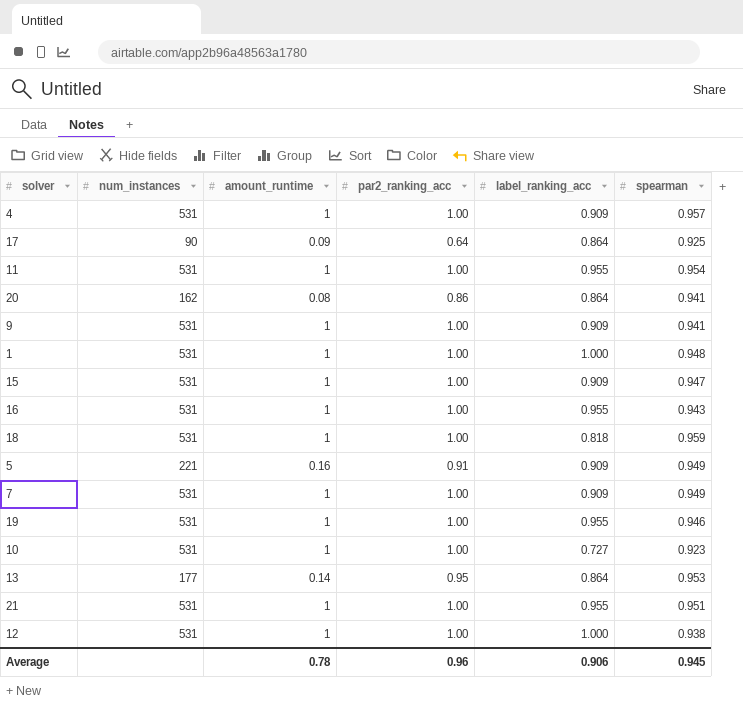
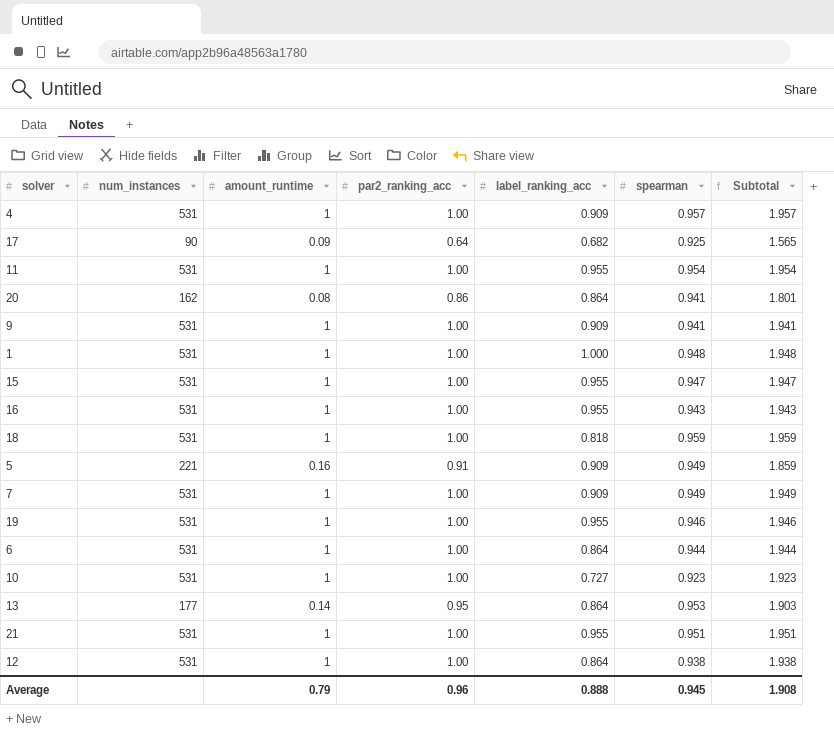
column Subtotal | formula: none -> [par2_ranking_acc] + [spearman]
17 | label_ranking_acc: 0.864 -> 0.682
15 | label_ranking_acc: 0.909 -> 0.955
row 6: none -> 531 | 1 | 1.00 | 0.864 | 0.944 | 1.944
12 | label_ranking_acc: 1.000 -> 0.864
Average | amount_runtime: 0.78 -> 0.79
Average | label_ranking_acc: 0.906 -> 0.888

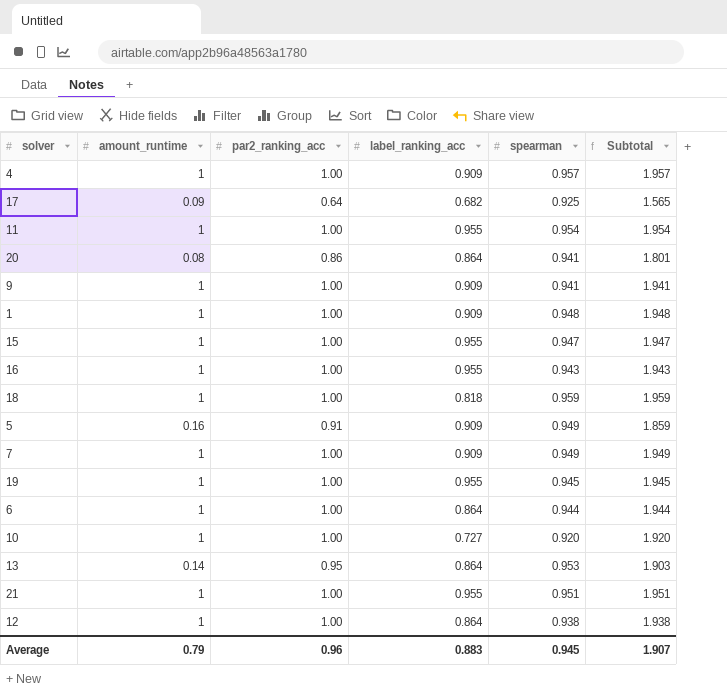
column num_instances | position: 2 -> none
1 | label_ranking_acc: 1.000 -> 0.909
19 | spearman: 0.946 -> 0.945
19 | Subtotal: 1.946 -> 1.945
10 | spearman: 0.923 -> 0.920
10 | Subtotal: 1.923 -> 1.920
Average | label_ranking_acc: 0.888 -> 0.883
Average | Subtotal: 1.908 -> 1.907

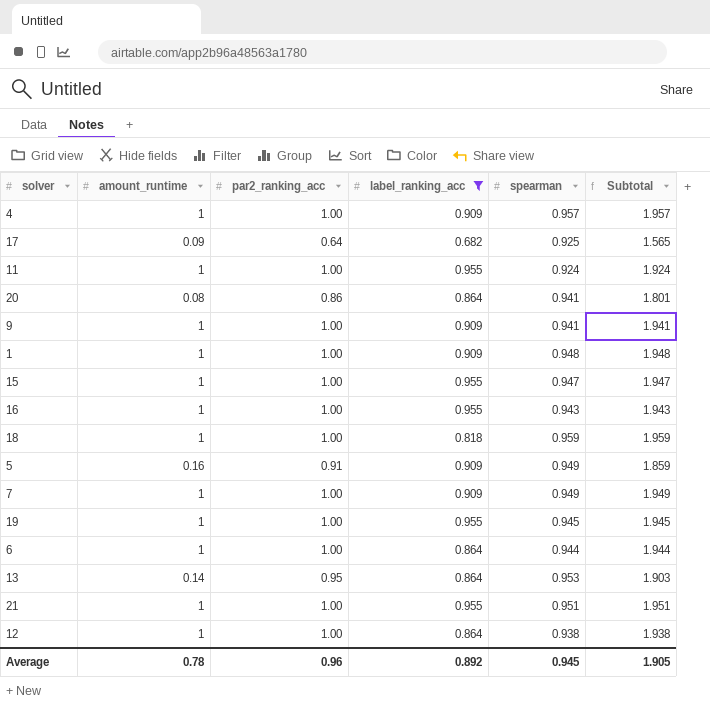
filter: none -> label_ranking_acc != 0.727
11 | spearman: 0.954 -> 0.924
11 | Subtotal: 1.954 -> 1.924
Average | amount_runtime: 0.79 -> 0.78
Average | label_ranking_acc: 0.883 -> 0.892
Average | Subtotal: 1.907 -> 1.905

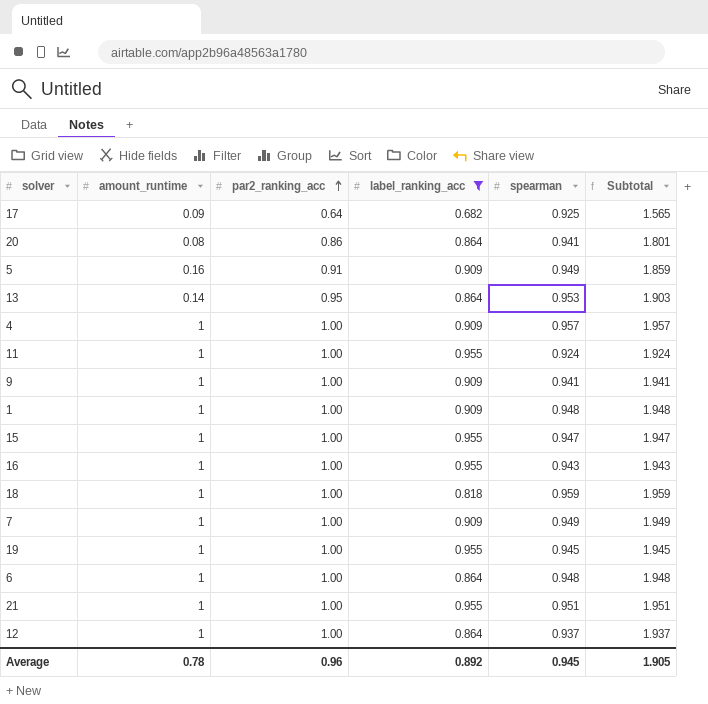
row order: none -> par2_ranking_acc ascending
6 | spearman: 0.944 -> 0.948
6 | Subtotal: 1.944 -> 1.948
12 | spearman: 0.938 -> 0.937
12 | Subtotal: 1.938 -> 1.937

